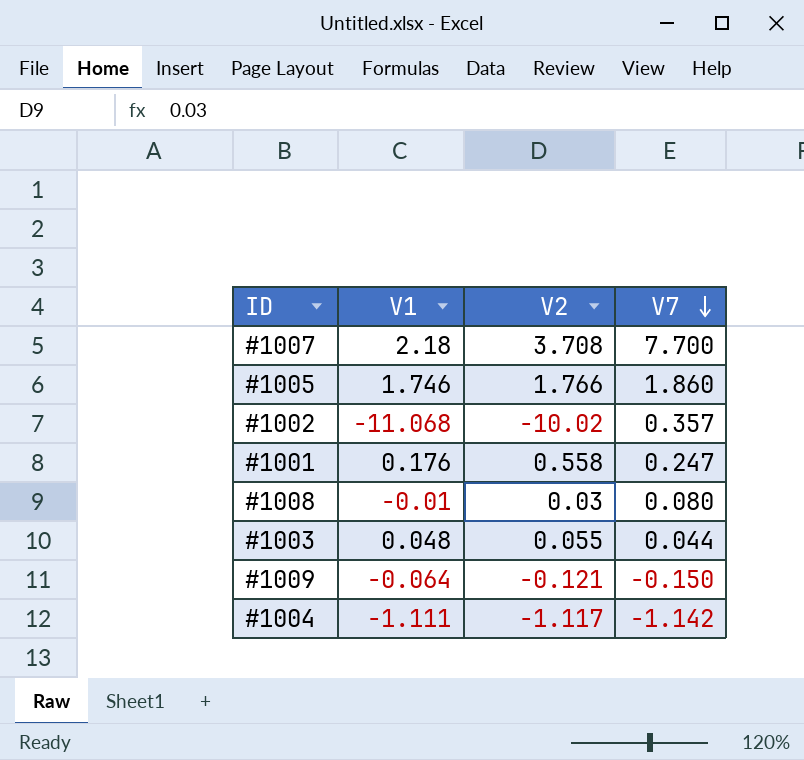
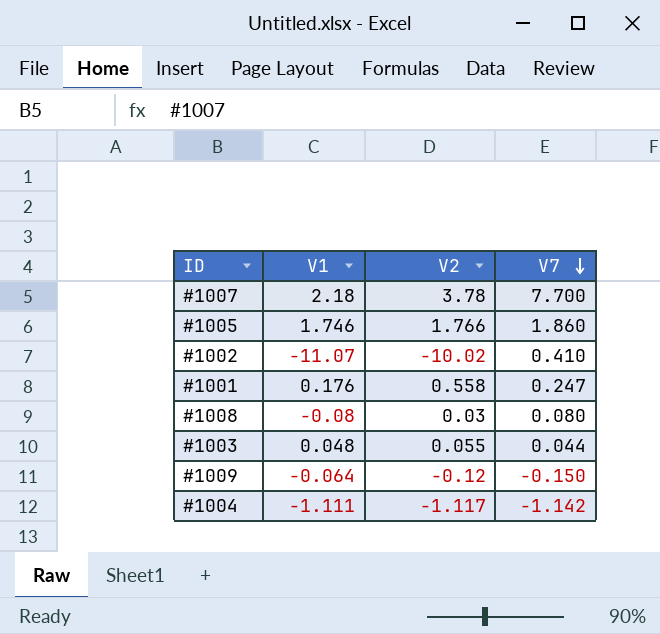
#1007 | V2: 3.708 -> 3.78
#1002 | V1: -11.068 -> -11.07
#1002 | V7: 0.357 -> 0.410
#1008 | V1: -0.01 -> -0.08
#1009 | V2: -0.121 -> -0.12

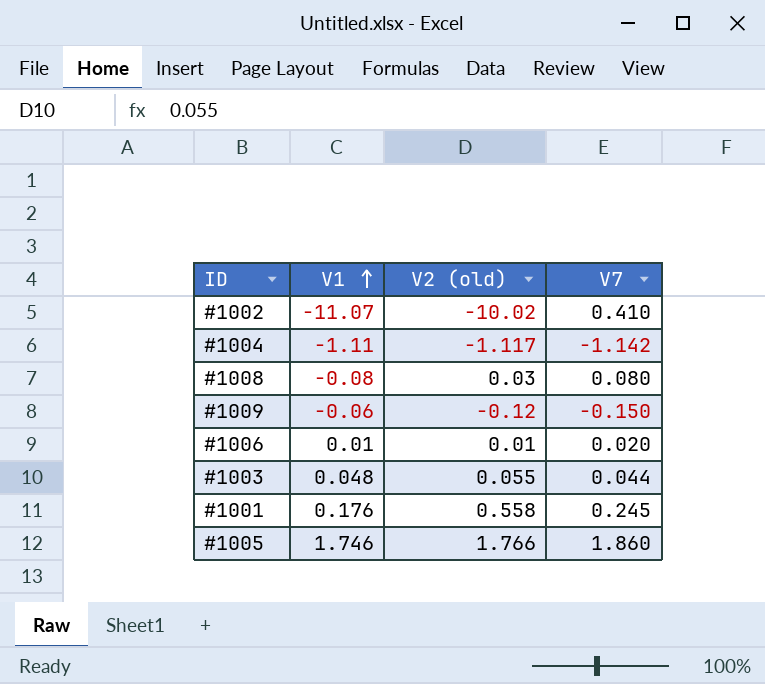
row order: V7 descending -> V1 ascending
column name: V2 -> V2 (old)
row #1007: 2.18 | 3.78 | 7.700 -> none
#1004 | V1: -1.111 -> -1.11
#1009 | V1: -0.064 -> -0.06
row #1006: none -> 0.01 | 0.01 | 0.020
#1001 | V7: 0.247 -> 0.245

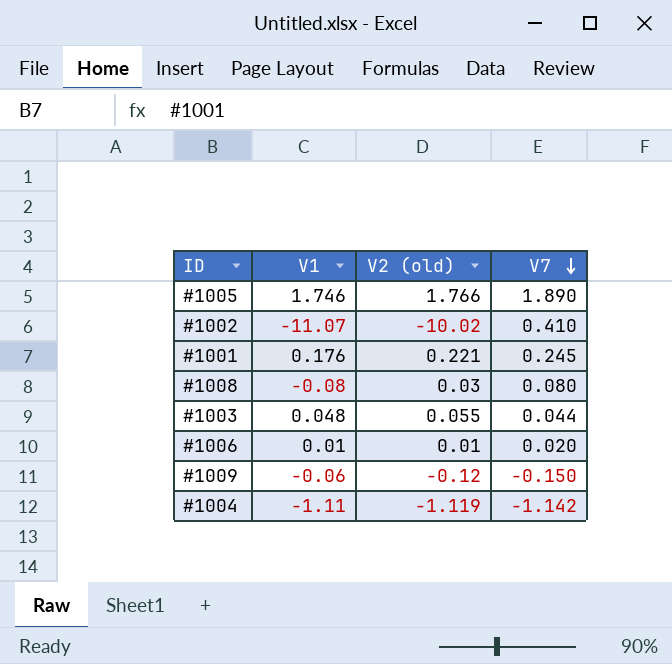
row order: V1 ascending -> V7 descending
#1005 | V7: 1.860 -> 1.890
#1001 | V2 (old): 0.558 -> 0.221
#1004 | V2 (old): -1.117 -> -1.119

